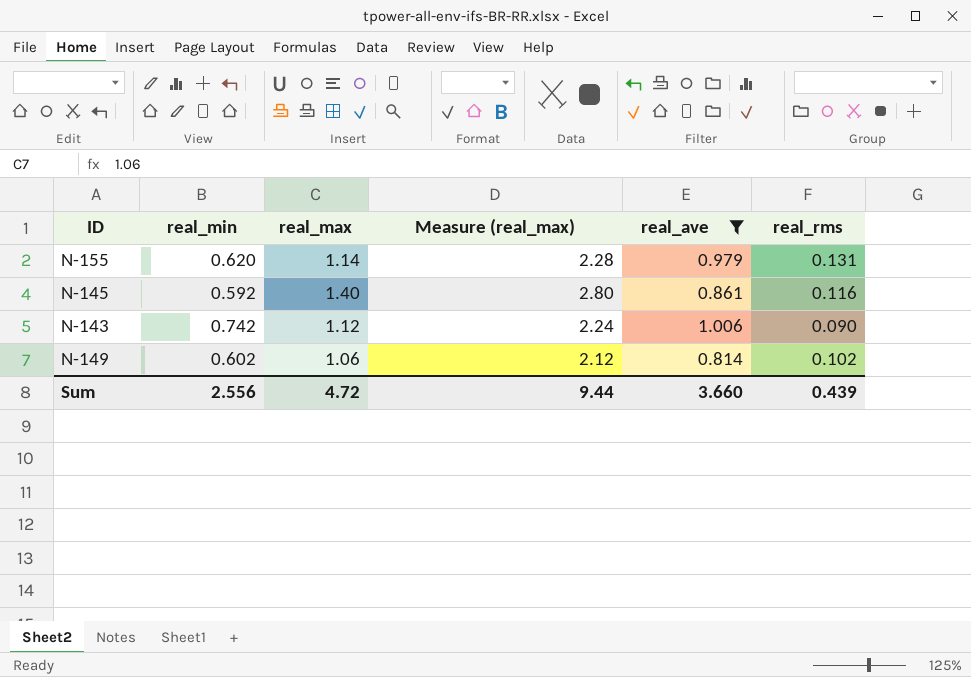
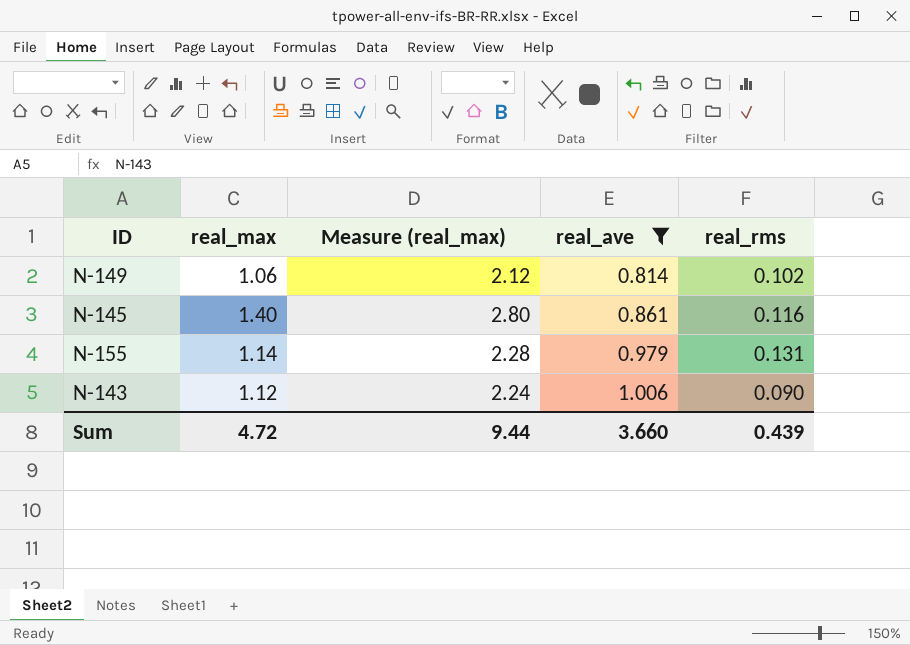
row order: none -> real_ave ascending
column real_min | position: 2 -> none

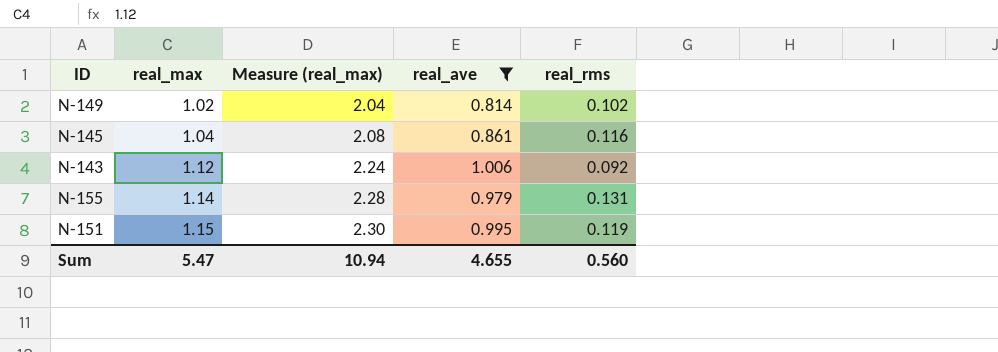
row order: real_ave ascending -> real_max ascending
N-149 | real_max: 1.06 -> 1.02
N-149 | Measure (real_max): 2.12 -> 2.04
N-145 | real_max: 1.40 -> 1.04
N-145 | Measure (real_max): 2.80 -> 2.08
N-143 | real_rms: 0.090 -> 0.092
row N-151: none -> 1.15 | 2.30 | 0.995 | 0.119
Sum | real_max: 4.72 -> 5.47
Sum | Measure (real_max): 9.44 -> 10.94
Sum | real_ave: 3.660 -> 4.655
Sum | real_rms: 0.439 -> 0.560

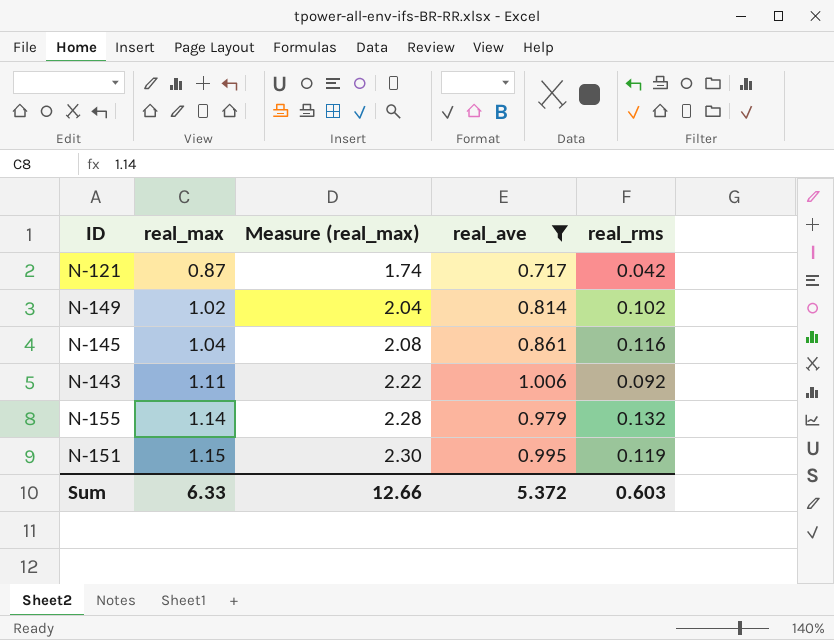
row N-121: none -> 0.87 | 1.74 | 0.717 | 0.042
N-143 | real_max: 1.12 -> 1.11
N-143 | Measure (real_max): 2.24 -> 2.22
N-155 | real_rms: 0.131 -> 0.132
Sum | real_max: 5.47 -> 6.33
Sum | Measure (real_max): 10.94 -> 12.66
Sum | real_ave: 4.655 -> 5.372
Sum | real_rms: 0.560 -> 0.603

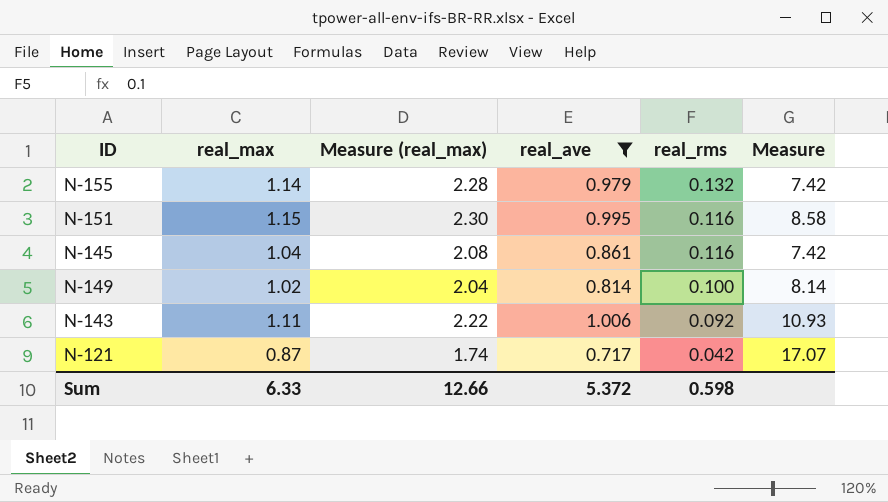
row order: real_max ascending -> real_rms descending
column Measure | formula: none -> [real_ave] / [real_rms]
N-151 | real_rms: 0.119 -> 0.116
N-149 | real_rms: 0.102 -> 0.100
Sum | real_rms: 0.603 -> 0.598

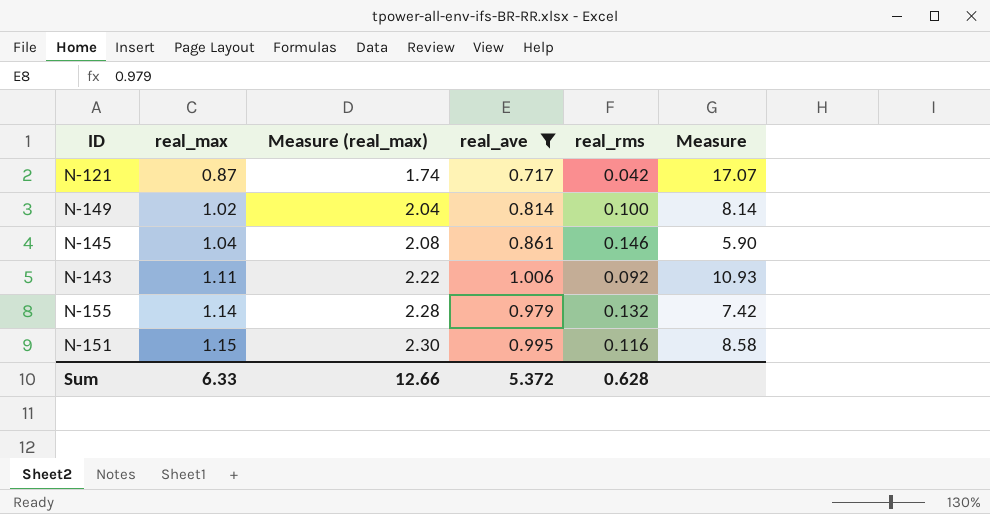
row order: real_rms descending -> real_max ascending
N-145 | real_rms: 0.116 -> 0.146
N-145 | Measure: 7.42 -> 5.90
Sum | real_rms: 0.598 -> 0.628

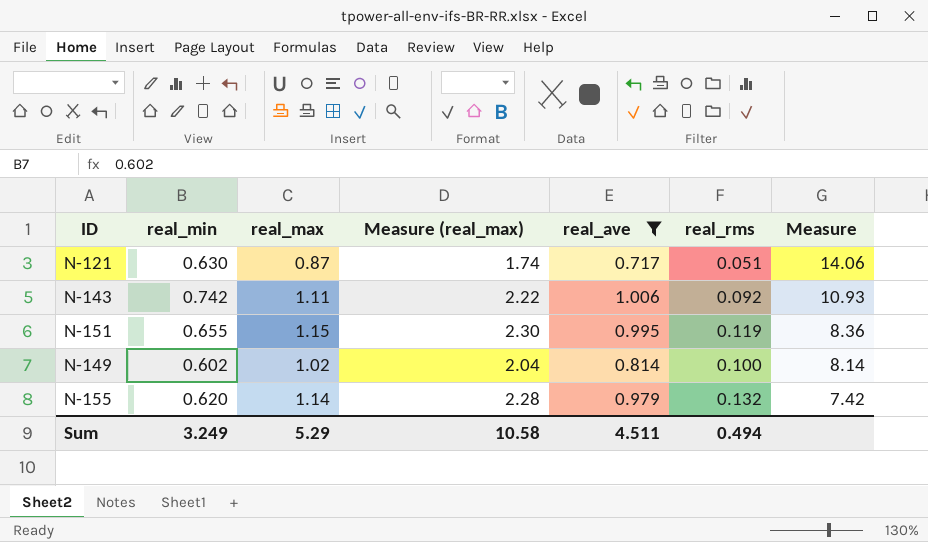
row order: real_max ascending -> Measure descending
column real_min | position: none -> 2
row N-145: 1.04 | 2.08 | 0.861 | 0.146 | 5.90 -> none
N-121 | real_rms: 0.042 -> 0.051
N-121 | Measure: 17.07 -> 14.06
N-151 | real_rms: 0.116 -> 0.119
N-151 | Measure: 8.58 -> 8.36
Sum | real_max: 6.33 -> 5.29
Sum | Measure (real_max): 12.66 -> 10.58
Sum | real_ave: 5.372 -> 4.511
Sum | real_rms: 0.628 -> 0.494

